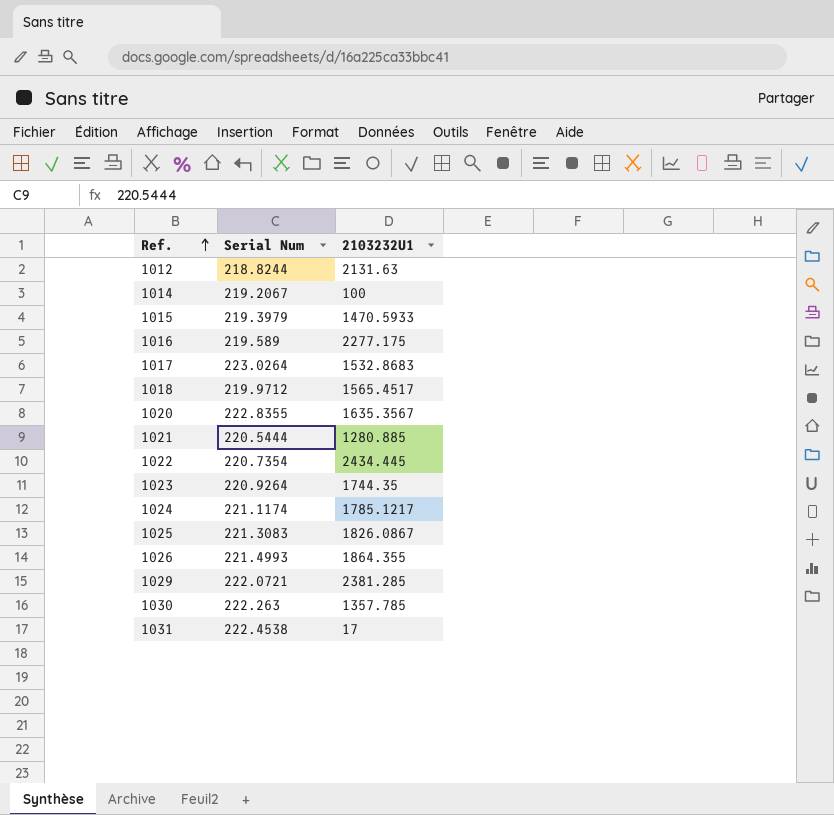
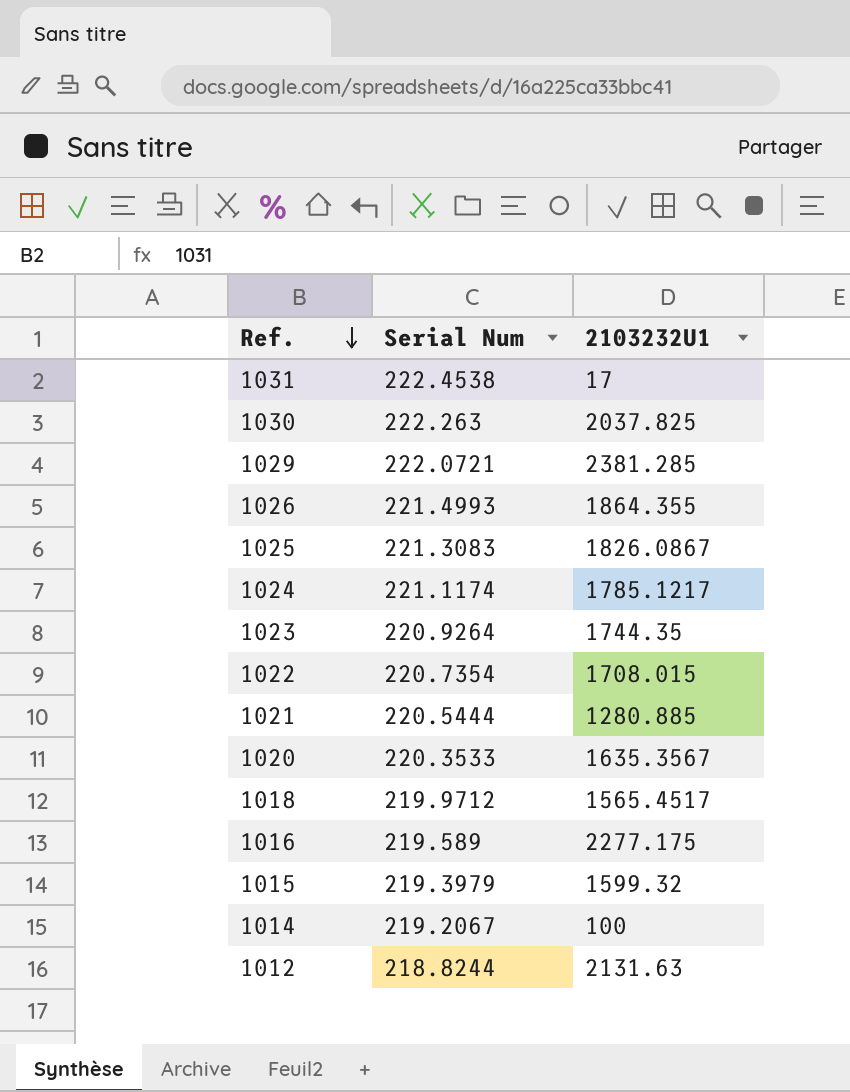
row order: Ref. ascending -> Ref. descending
row 1017: 223.0264 | 1532.8683 -> none
1030 | 2103232U1: 1357.785 -> 2037.825
1022 | 2103232U1: 2434.445 -> 1708.015
1020 | Serial Num: 222.8355 -> 220.3533
1015 | 2103232U1: 1470.5933 -> 1599.32

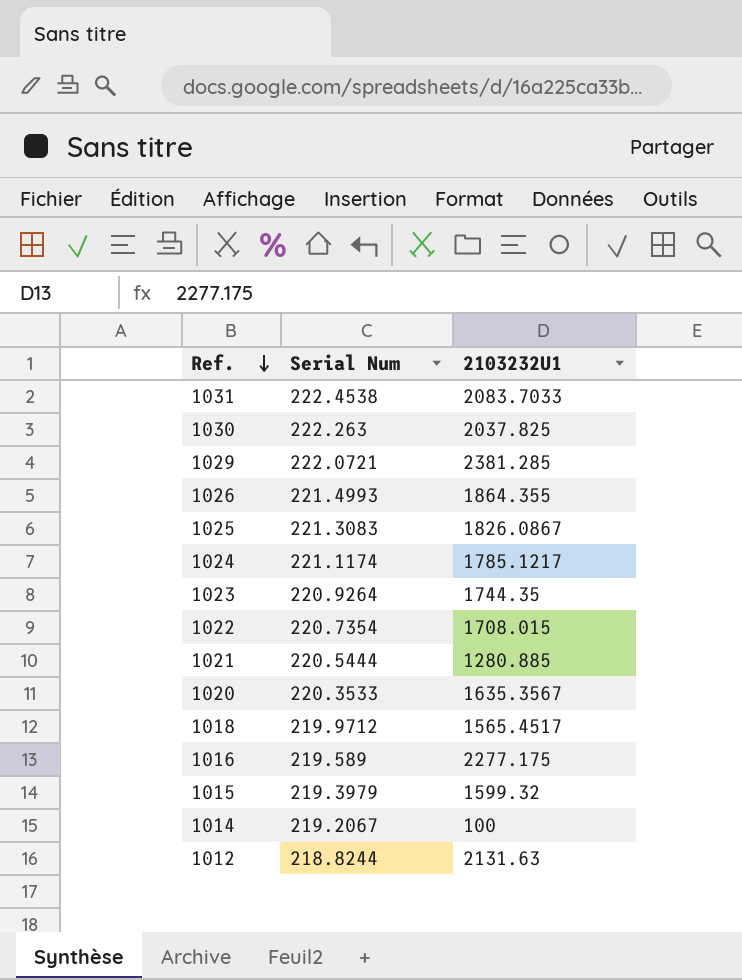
1031 | 2103232U1: 17 -> 2083.7033

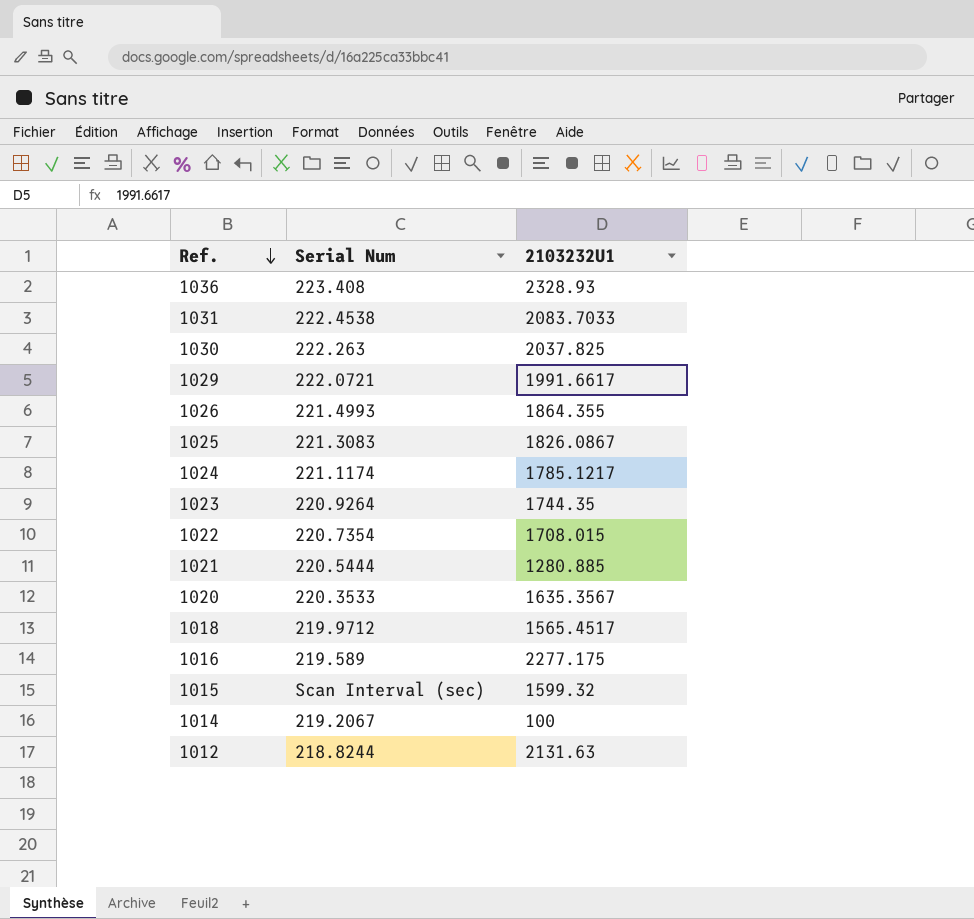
row 1036: none -> 223.408 | 2328.93
1029 | 2103232U1: 2381.285 -> 1991.6617
1015 | Serial Num: 219.3979 -> Scan Interval (sec)

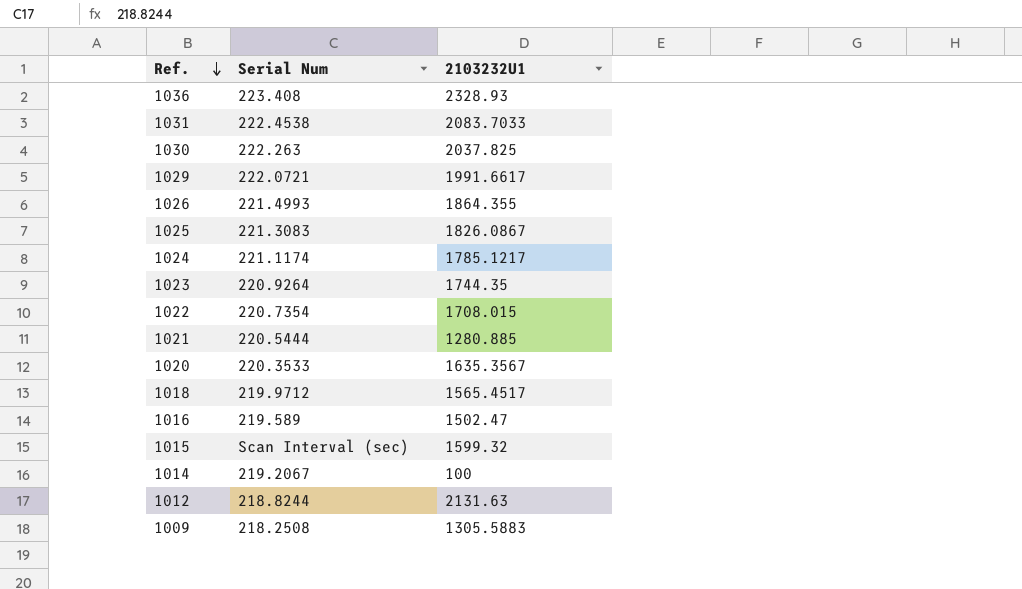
1016 | 2103232U1: 2277.175 -> 1502.47
row 1009: none -> 218.2508 | 1305.5883

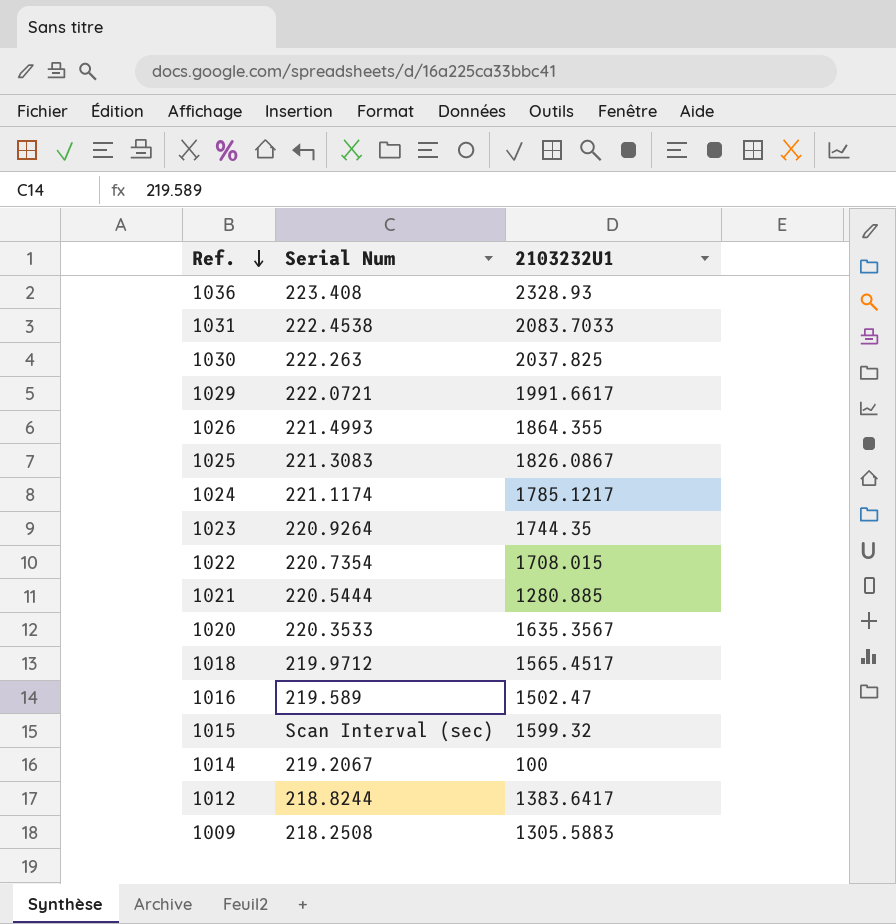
1012 | 2103232U1: 2131.63 -> 1383.6417

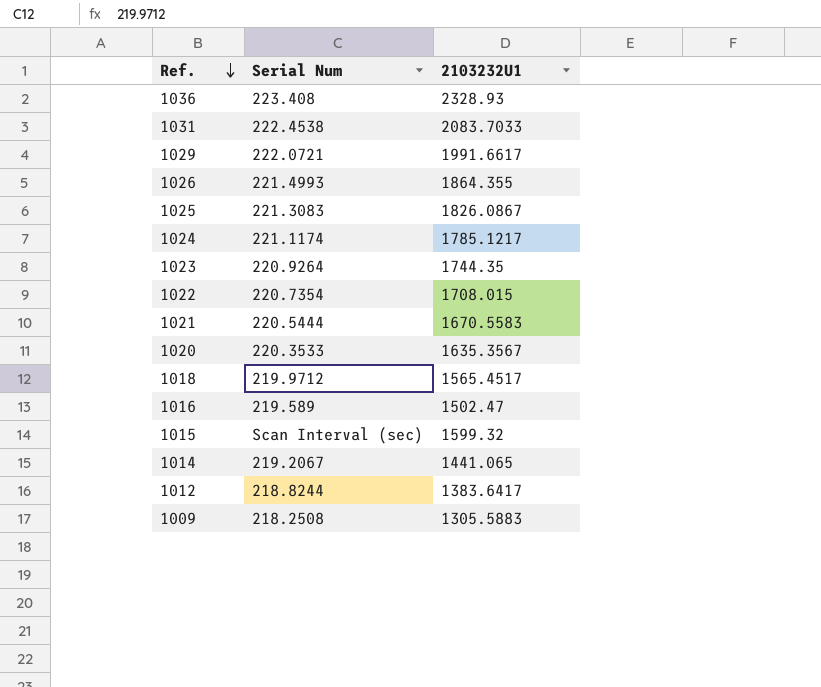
row 1030: 222.263 | 2037.825 -> none
1021 | 2103232U1: 1280.885 -> 1670.5583
1014 | 2103232U1: 100 -> 1441.065

